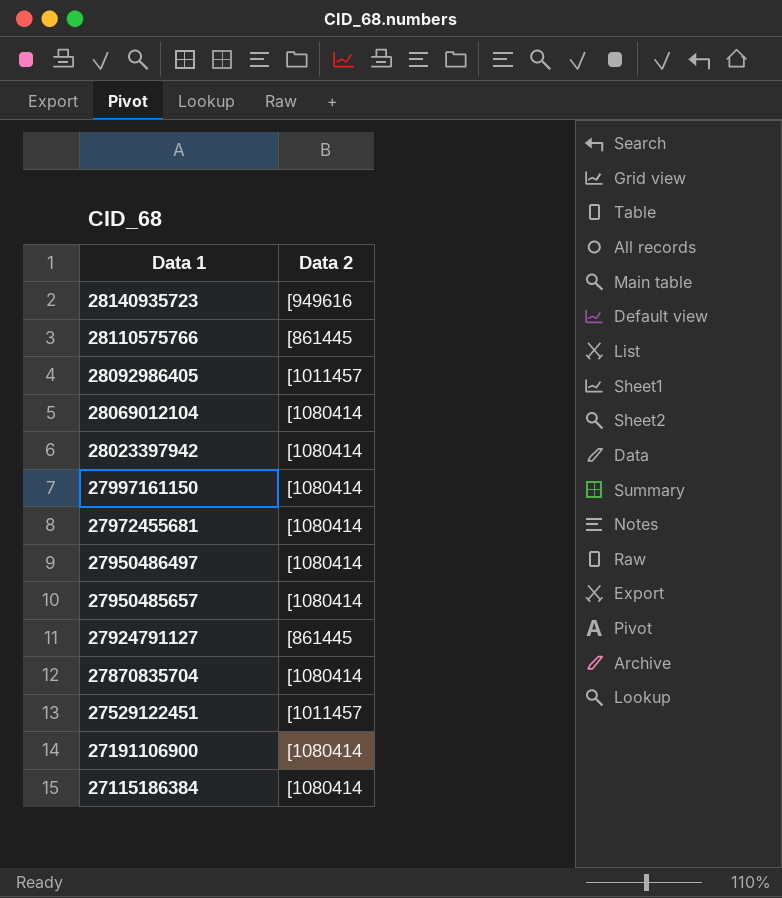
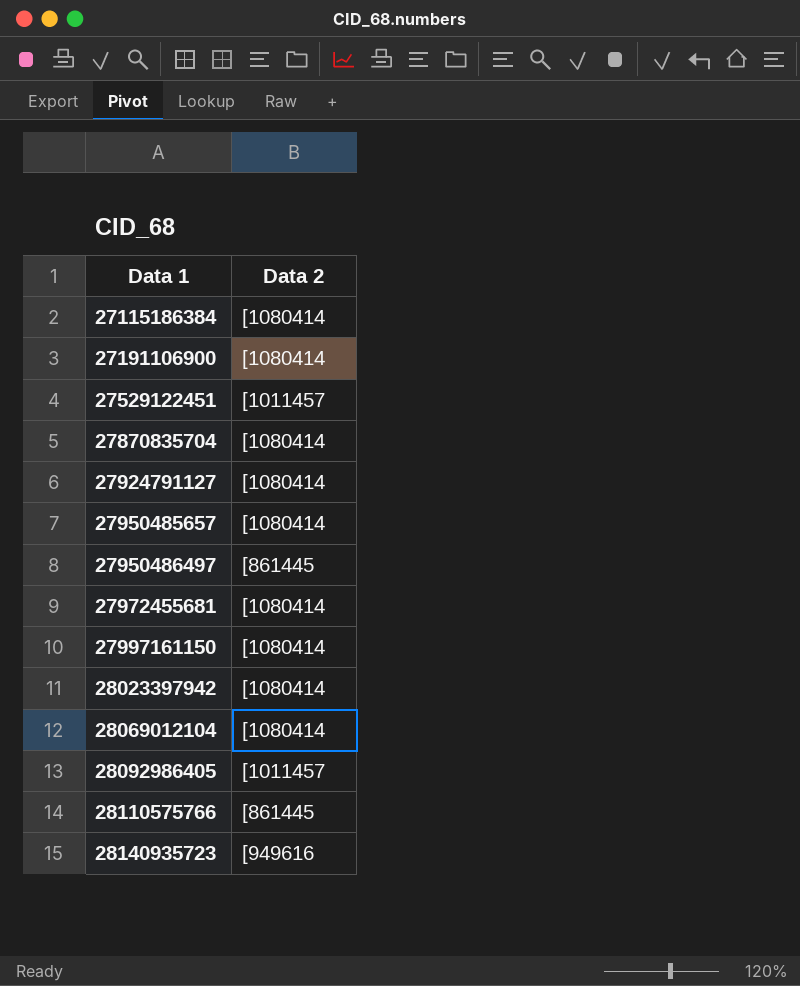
row order: Data 1 descending -> Data 1 ascending
27924791127 | Data 2: [861445 -> [1080414
27950486497 | Data 2: [1080414 -> [861445

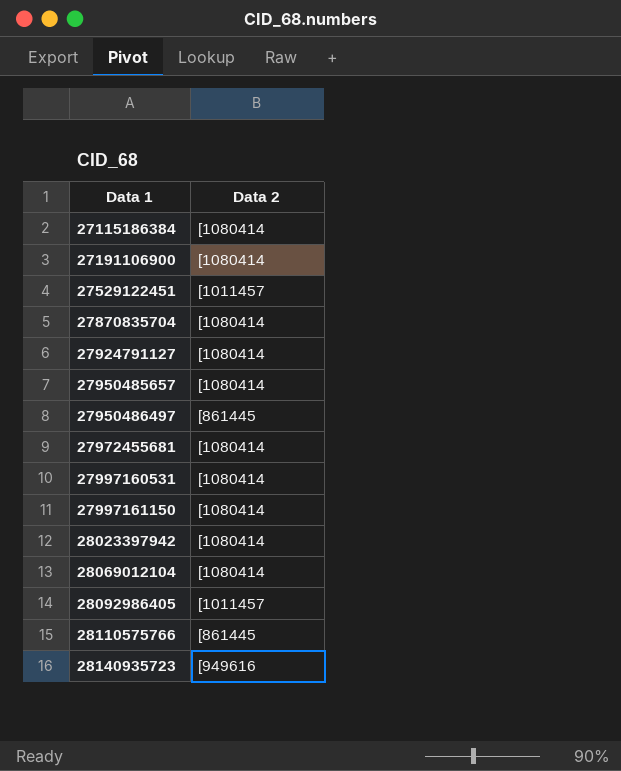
row 27997160531: none -> [1080414

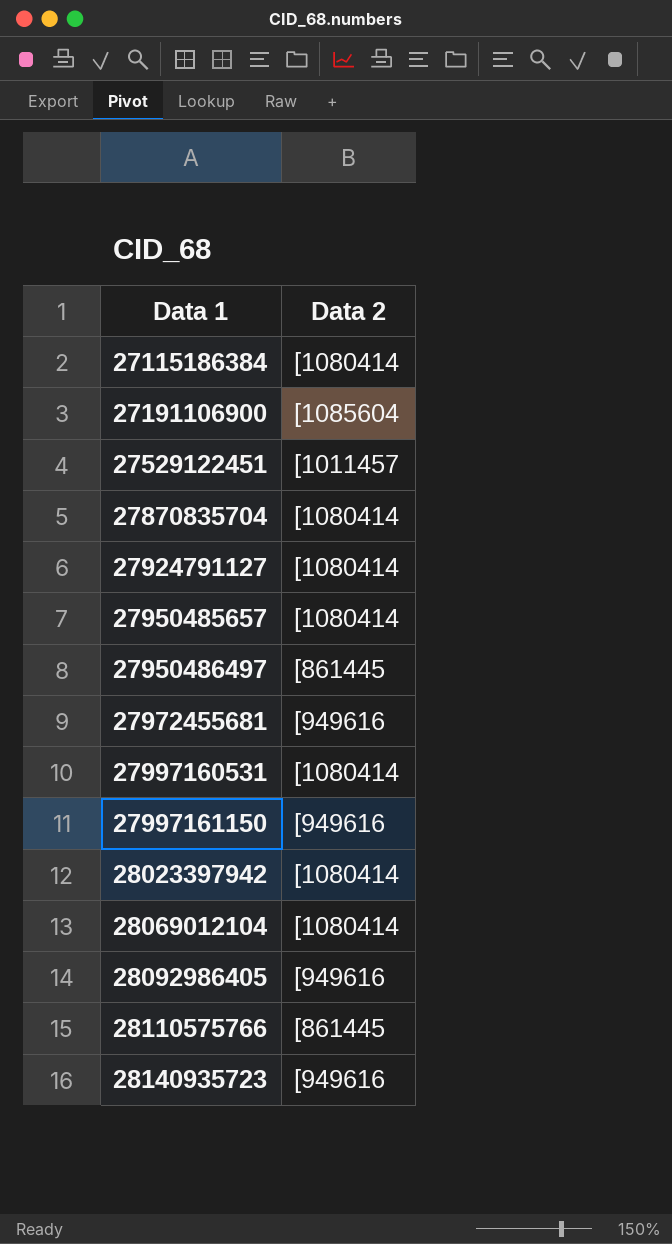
27191106900 | Data 2: [1080414 -> [1085604
27972455681 | Data 2: [1080414 -> [949616
27997161150 | Data 2: [1080414 -> [949616
28092986405 | Data 2: [1011457 -> [949616

